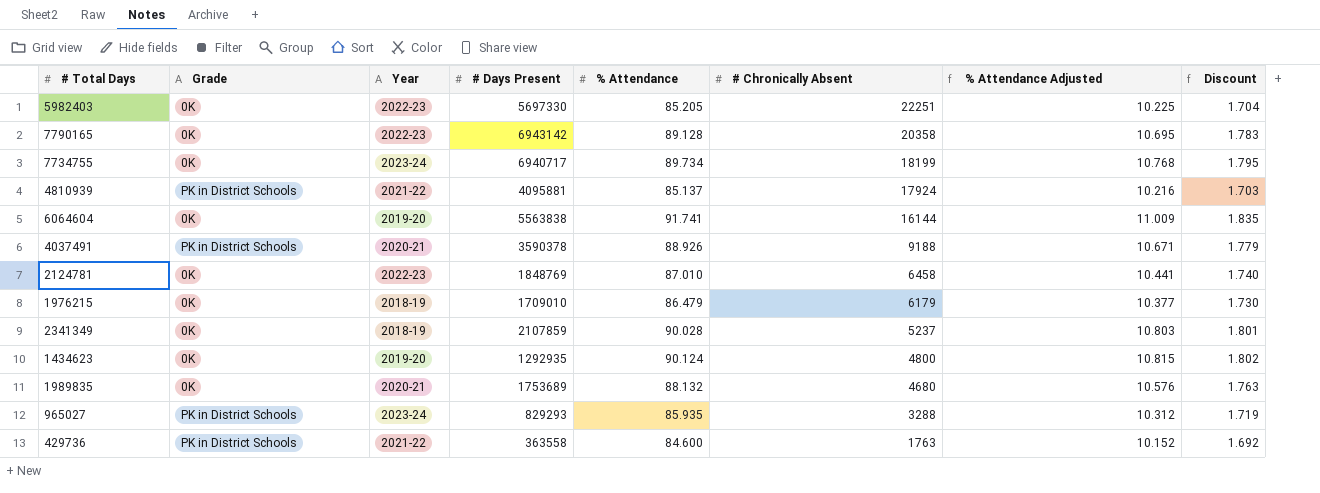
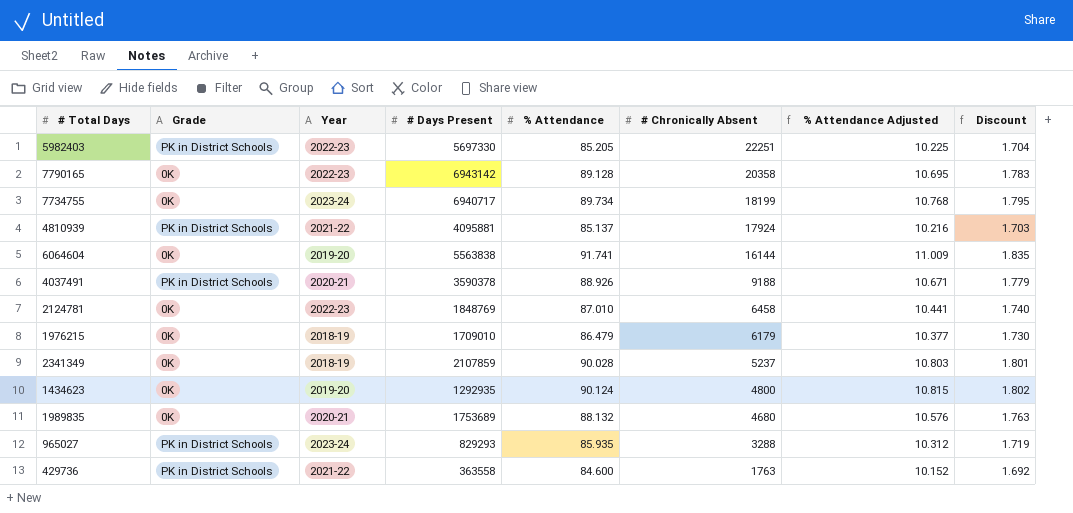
5982403 | Grade: 0K -> PK in District Schools

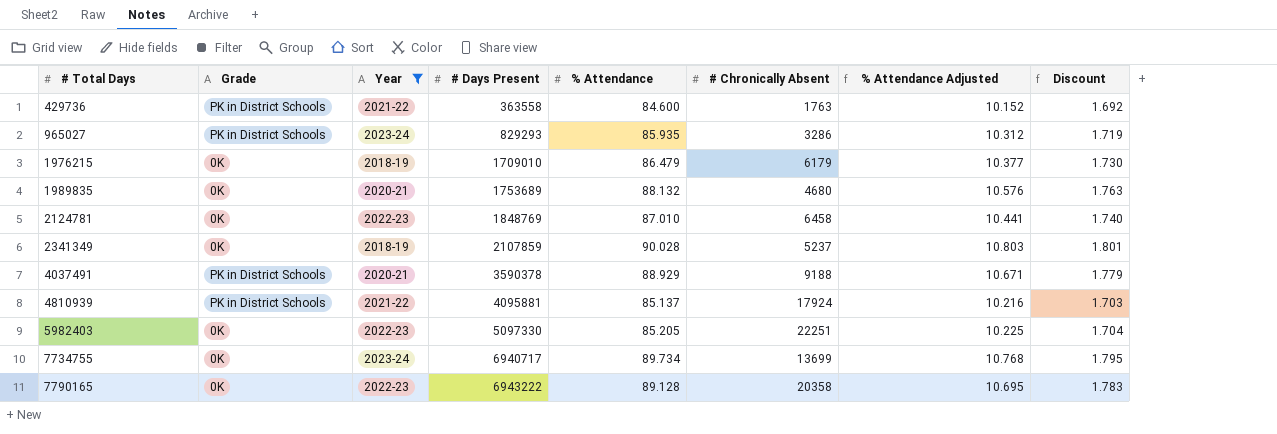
filter: none -> Year != 2019-20
row order: # Chronically Absent descending -> # Total Days ascending
965027 | # Chronically Absent: 3288 -> 3286
4037491 | % Attendance: 88.926 -> 88.929
5982403 | Grade: PK in District Schools -> 0K
5982403 | # Days Present: 5697330 -> 5097330
7734755 | # Chronically Absent: 18199 -> 13699
7790165 | # Days Present: 6943142 -> 6943222

